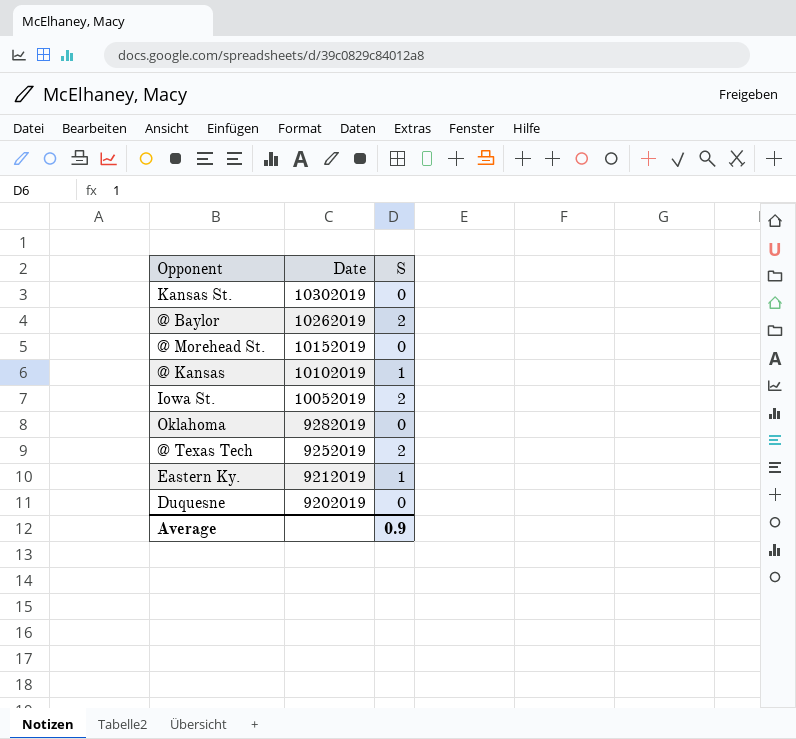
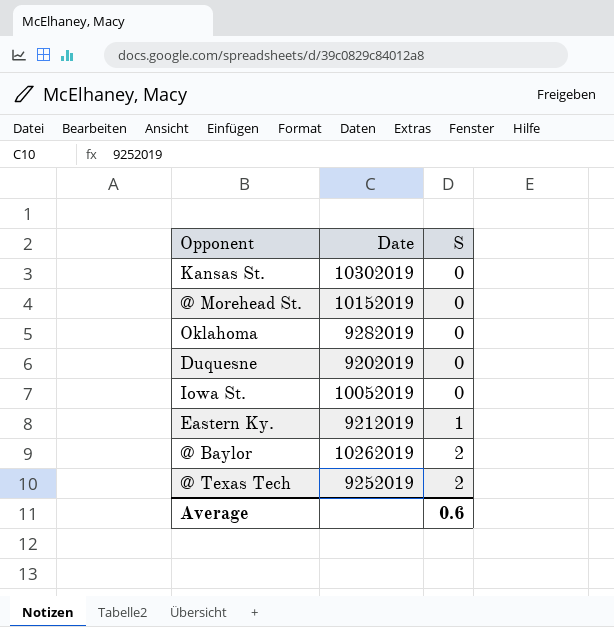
row order: Date descending -> S ascending
row @ Kansas: 10102019 | 1 -> none
Iowa St. | S: 2 -> 0
Average | S: 0.9 -> 0.6

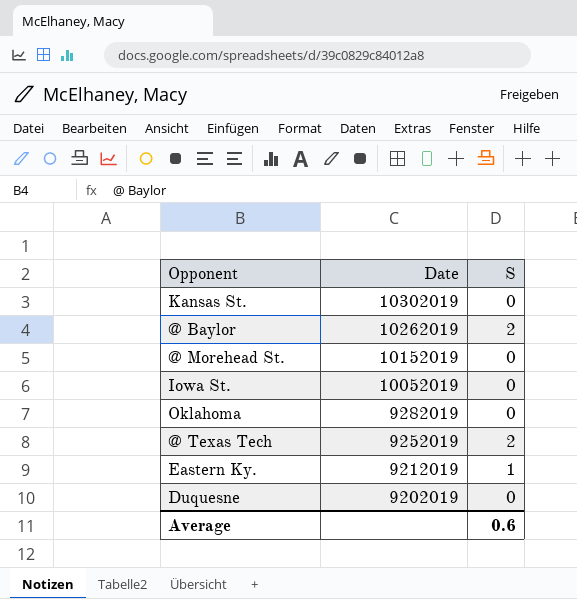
row order: S ascending -> Date descending

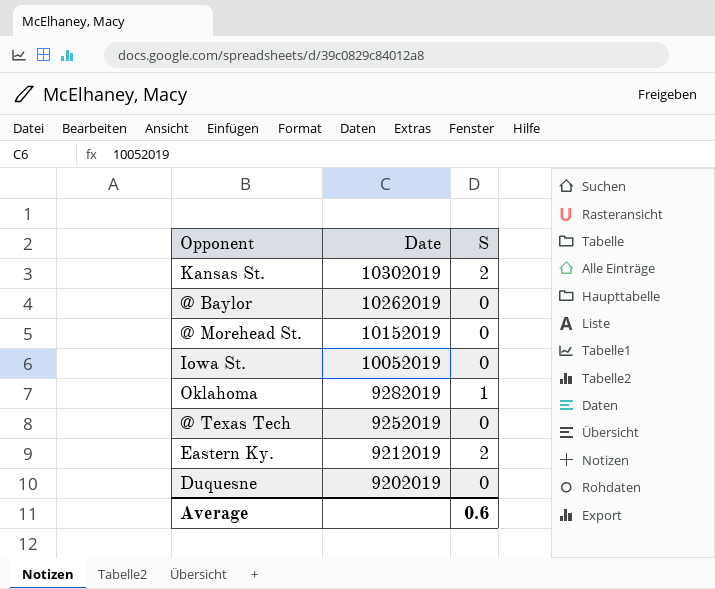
Kansas St. | S: 0 -> 2
@ Baylor | S: 2 -> 0
Oklahoma | S: 0 -> 1
@ Texas Tech | S: 2 -> 0
Eastern Ky. | S: 1 -> 2

